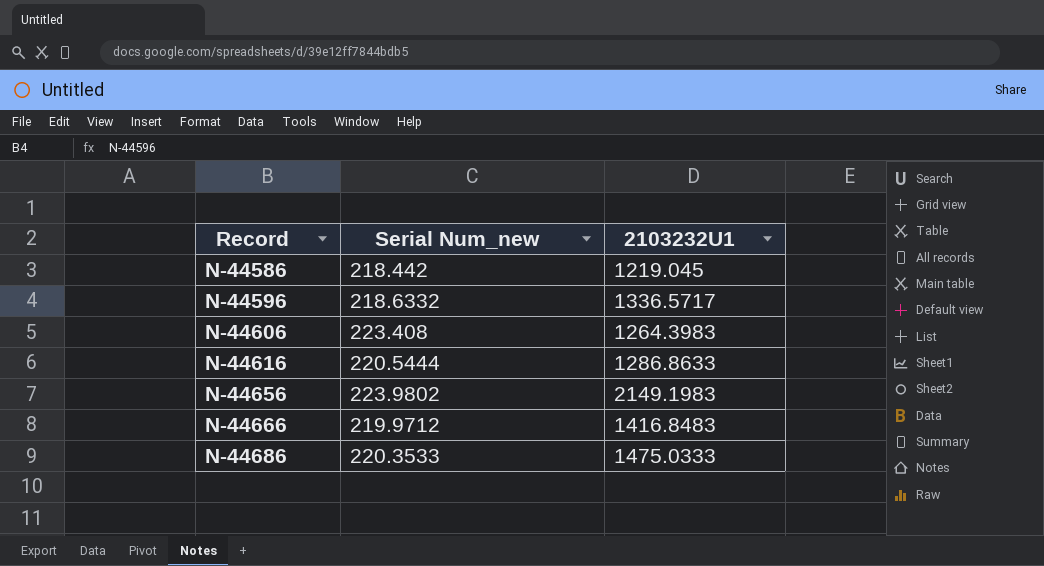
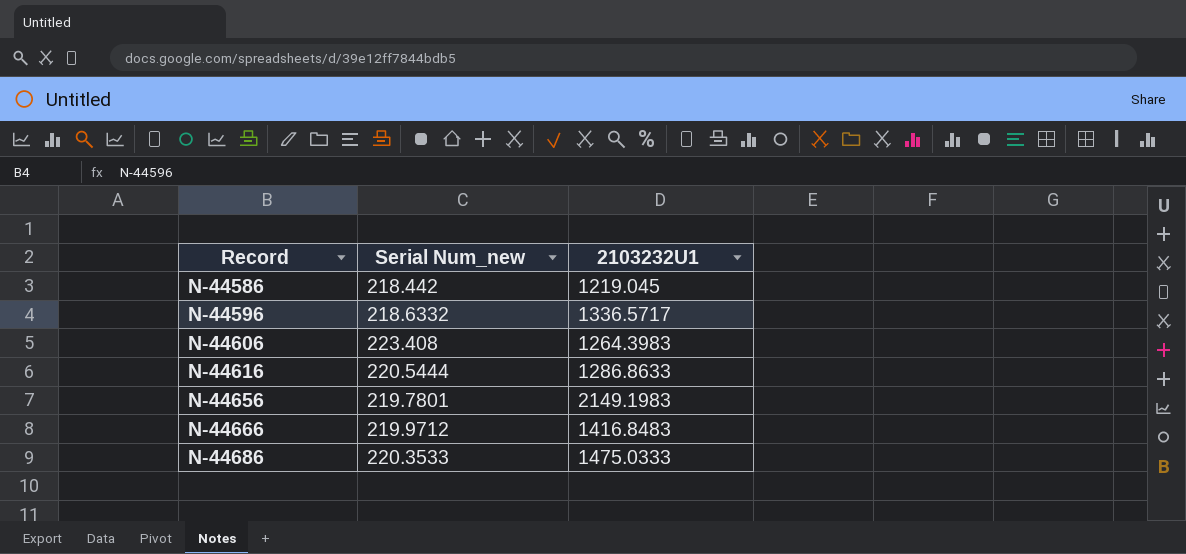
N-44656 | Serial Num_new: 223.9802 -> 219.7801

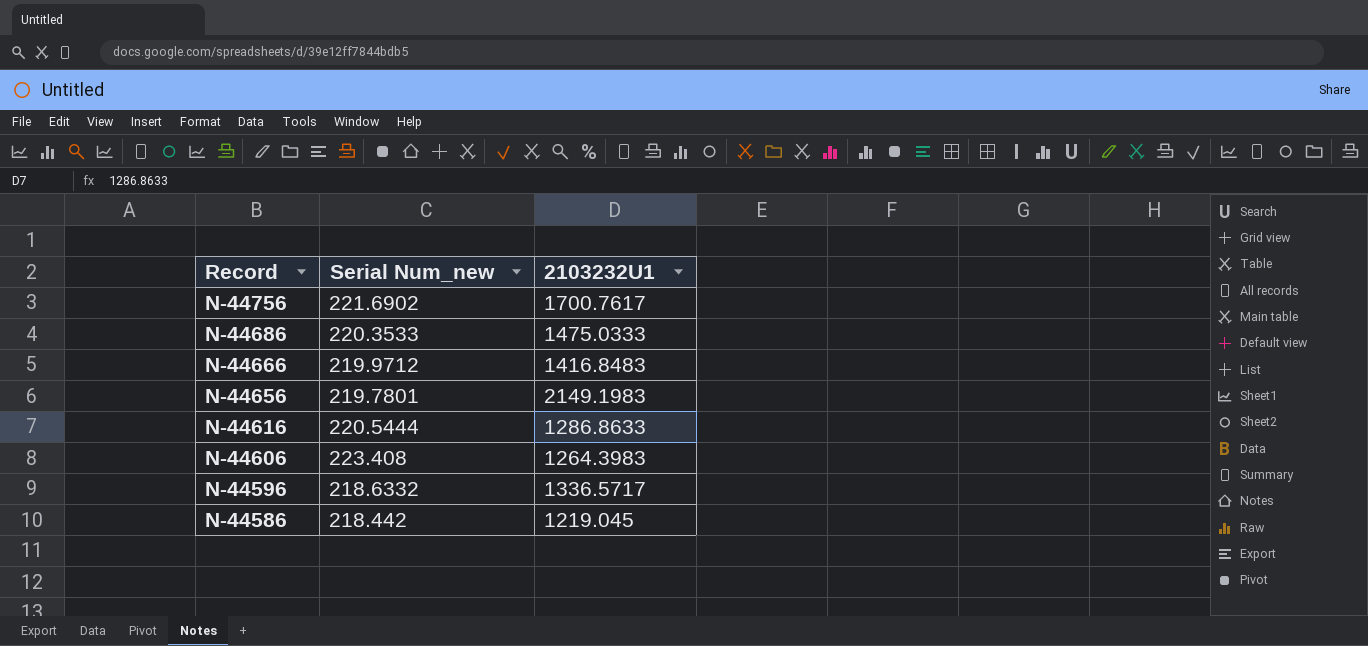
row order: Record ascending -> Record descending
row N-44756: none -> 221.6902 | 1700.7617

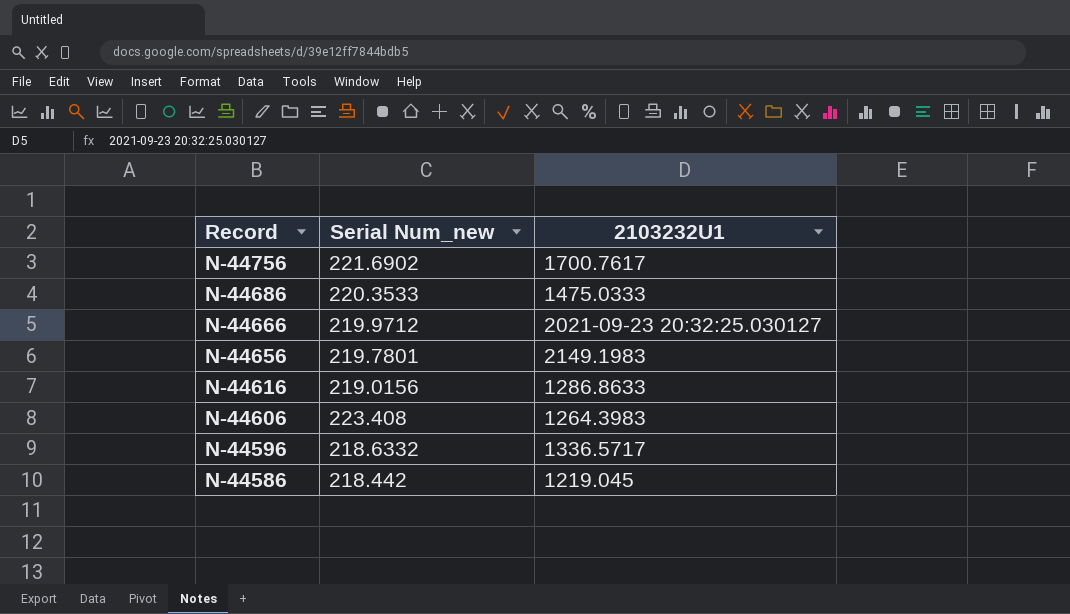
N-44666 | 2103232U1: 1416.8483 -> 2021-09-23 20:32:25.030127
N-44616 | Serial Num_new: 220.5444 -> 219.0156

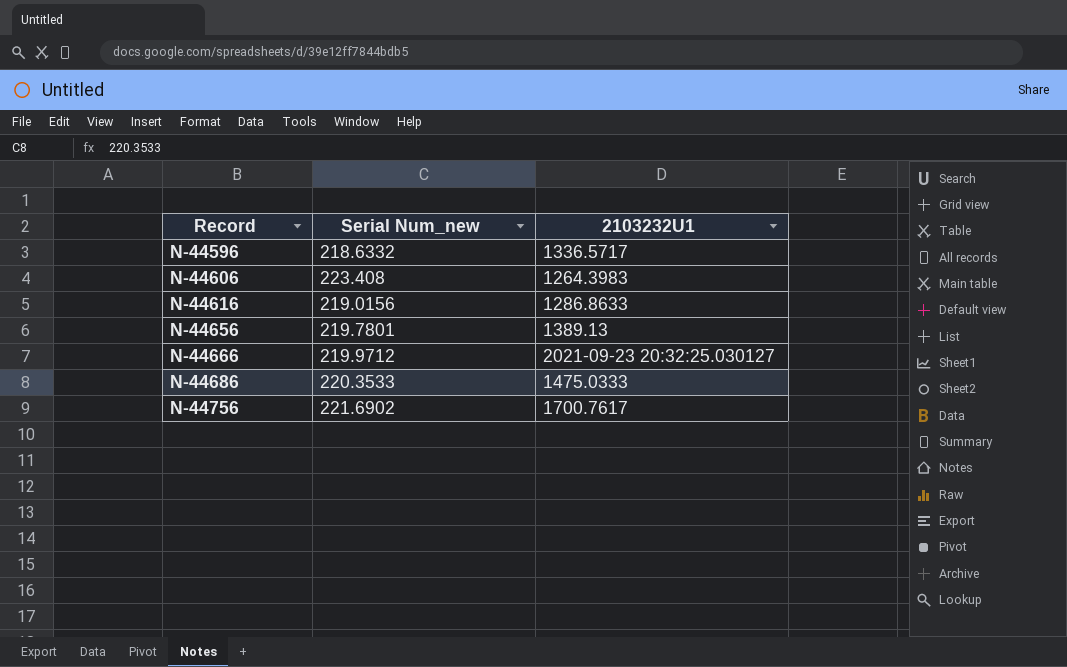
row order: Record descending -> Record ascending
row N-44586: 218.442 | 1219.045 -> none
N-44656 | 2103232U1: 2149.1983 -> 1389.13

